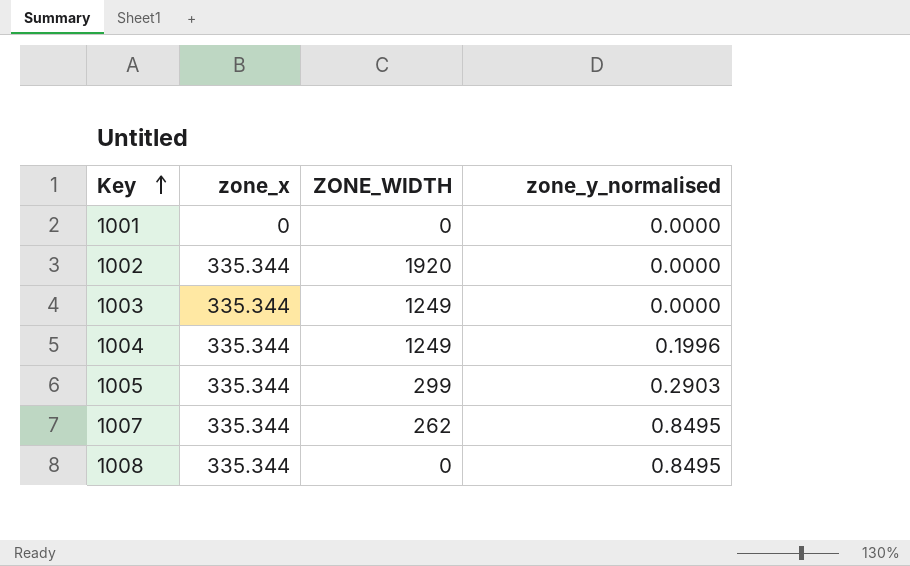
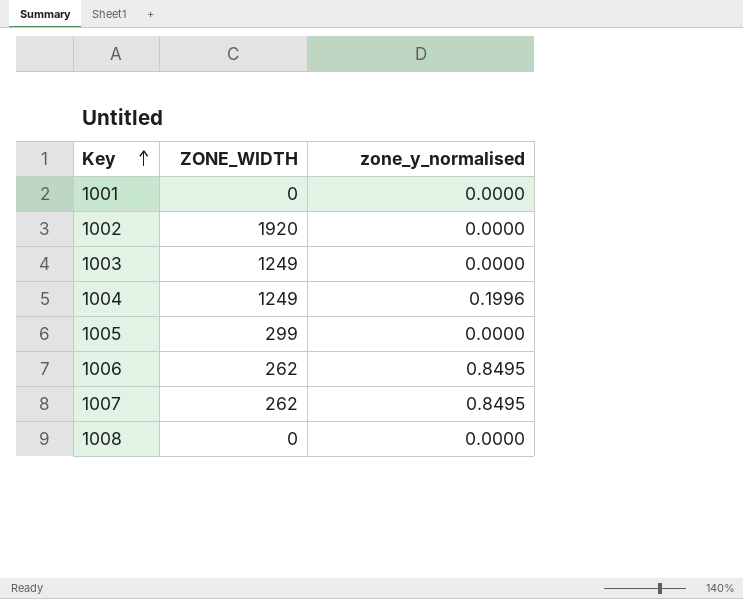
column zone_x | position: 2 -> none
1005 | zone_y_normalised: 0.2903 -> 0.0000
row 1006: none -> 262 | 0.8495
1008 | zone_y_normalised: 0.8495 -> 0.0000

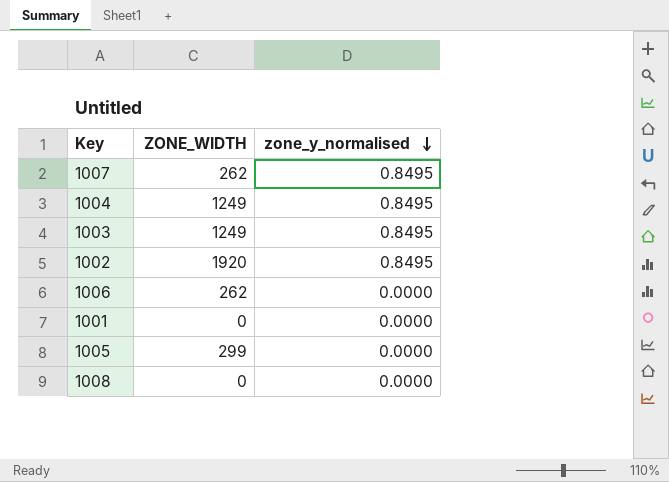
row order: Key ascending -> zone_y_normalised descending
1004 | zone_y_normalised: 0.1996 -> 0.8495
1003 | zone_y_normalised: 0.0000 -> 0.8495
1002 | zone_y_normalised: 0.0000 -> 0.8495
1006 | zone_y_normalised: 0.8495 -> 0.0000

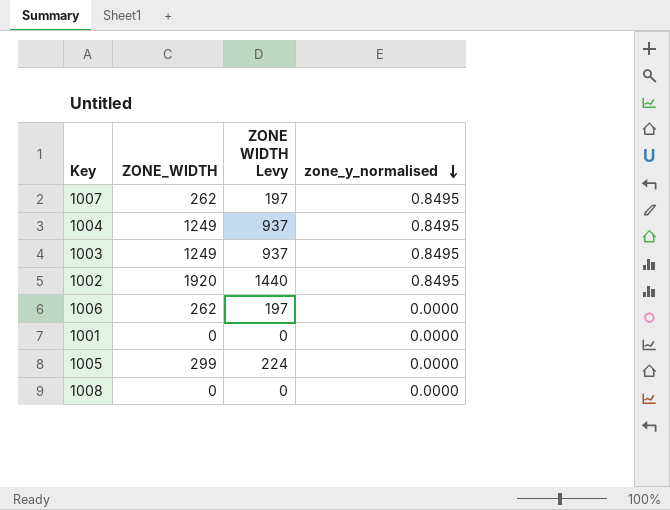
column ZONE WIDTH Levy | formula: none -> [ZONE_WIDTH] * 0.75

